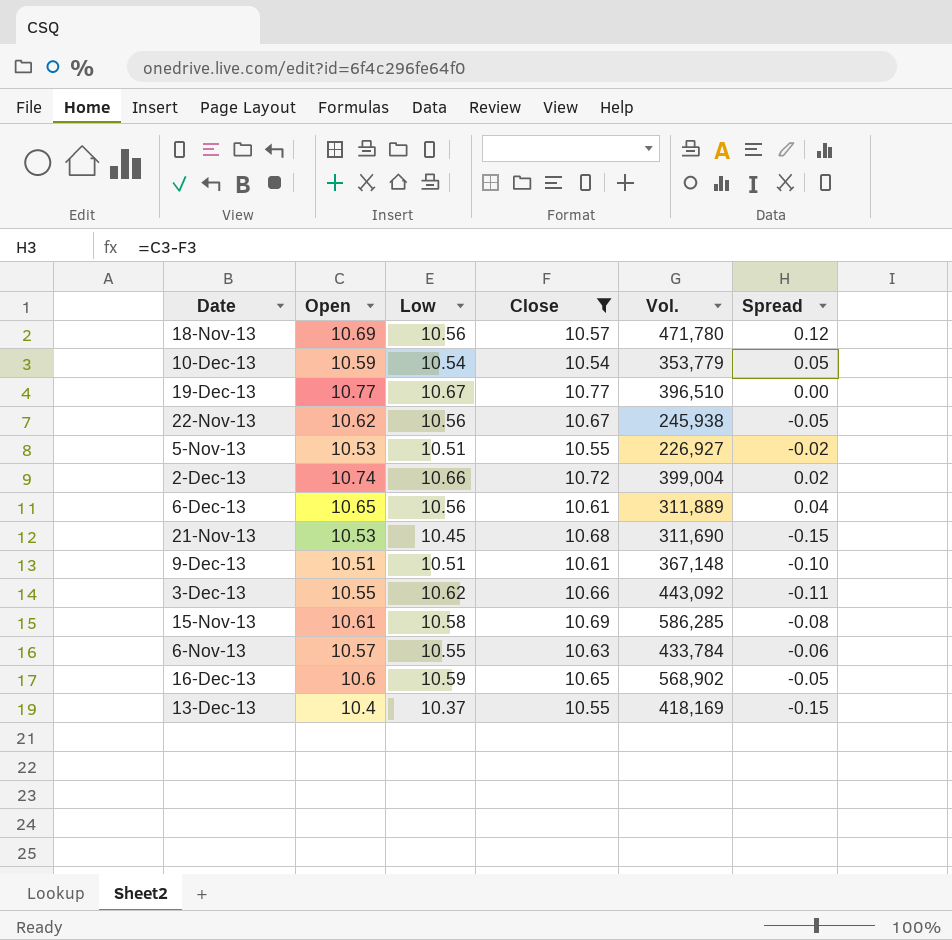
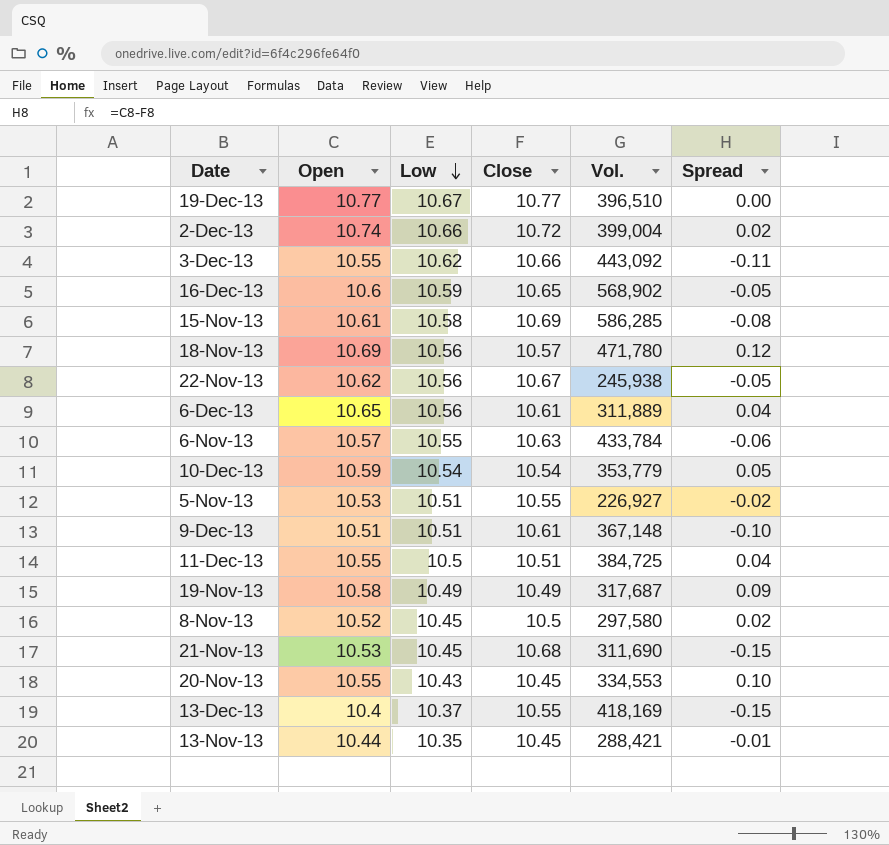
filter: Close >= 10.54 -> none
row order: none -> Low descending

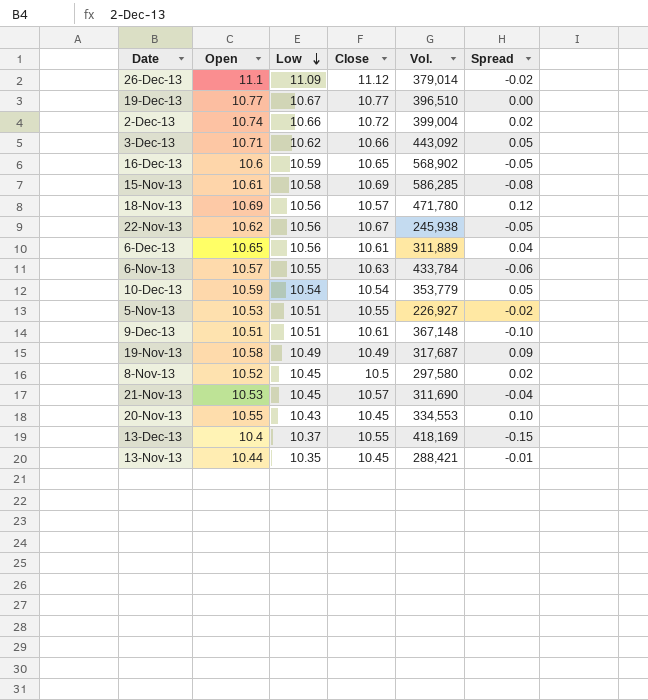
row 11-Dec-13: 10.55 | 10.5 | 10.51 | 384,725 | 0.04 -> none
row 26-Dec-13: none -> 11.1 | 11.09 | 11.12 | 379,014 | -0.02
3-Dec-13 | Open: 10.55 -> 10.71
3-Dec-13 | Spread: -0.11 -> 0.05
21-Nov-13 | Close: 10.68 -> 10.57
21-Nov-13 | Spread: -0.15 -> -0.04

